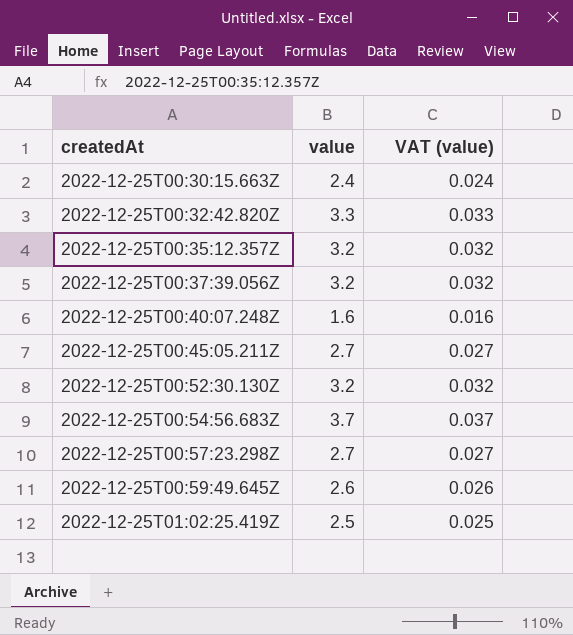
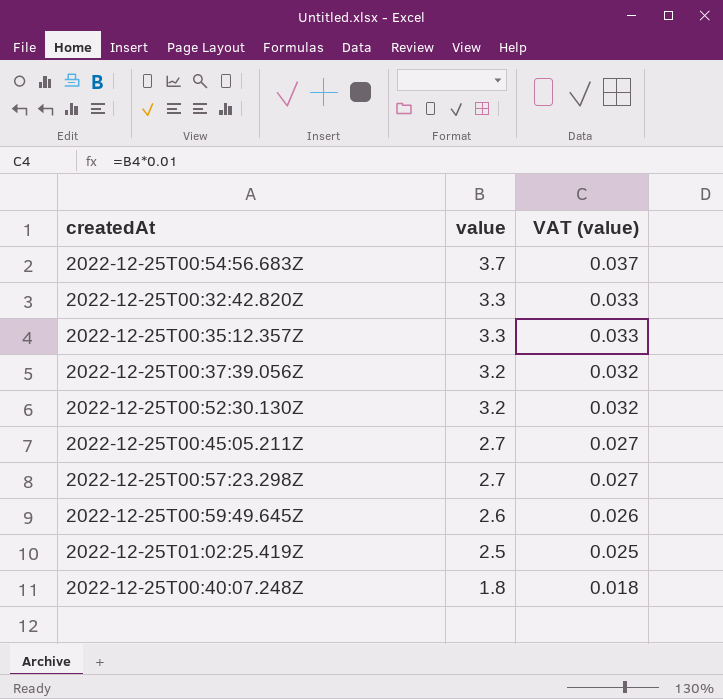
row order: createdAt ascending -> value descending
row 2022-12-25T00:30:15.663Z: 2.4 | 0.024 -> none
2022-12-25T00:35:12.357Z | value: 3.2 -> 3.3
2022-12-25T00:35:12.357Z | VAT (value): 0.032 -> 0.033
2022-12-25T00:40:07.248Z | value: 1.6 -> 1.8
2022-12-25T00:40:07.248Z | VAT (value): 0.016 -> 0.018

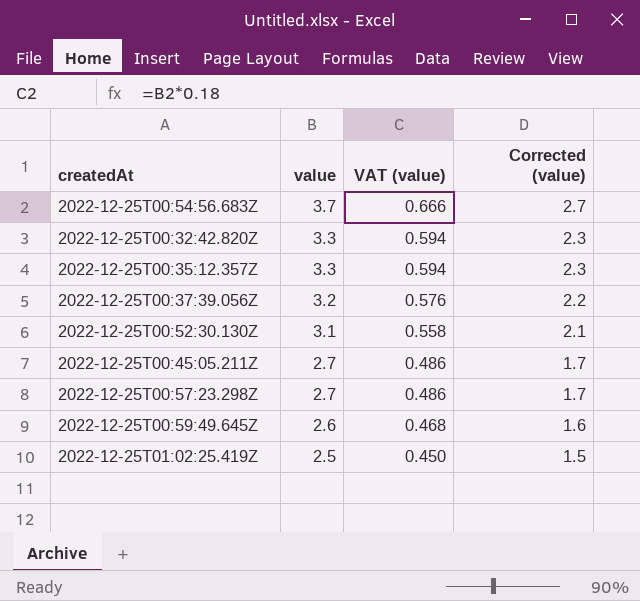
column VAT (value) | formula: [value] * 0.01 -> [value] * 0.18
column Corrected (value) | formula: none -> [value] - 1
row 2022-12-25T00:40:07.248Z: 1.8 | 0.018 -> none
2022-12-25T00:52:30.130Z | value: 3.2 -> 3.1

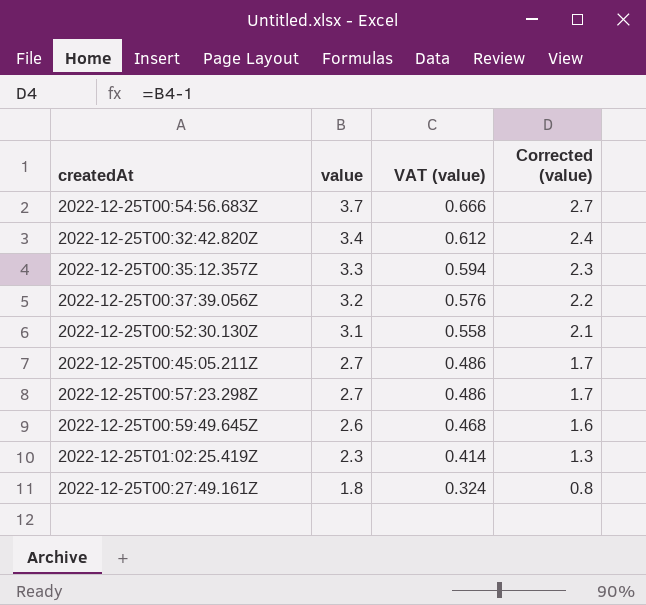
2022-12-25T00:32:42.820Z | value: 3.3 -> 3.4
2022-12-25T00:32:42.820Z | VAT (value): 0.594 -> 0.612
2022-12-25T00:32:42.820Z | Corrected (value): 2.3 -> 2.4
2022-12-25T01:02:25.419Z | value: 2.5 -> 2.3
2022-12-25T01:02:25.419Z | VAT (value): 0.450 -> 0.414
2022-12-25T01:02:25.419Z | Corrected (value): 1.5 -> 1.3
row 2022-12-25T00:27:49.161Z: none -> 1.8 | 0.324 | 0.8

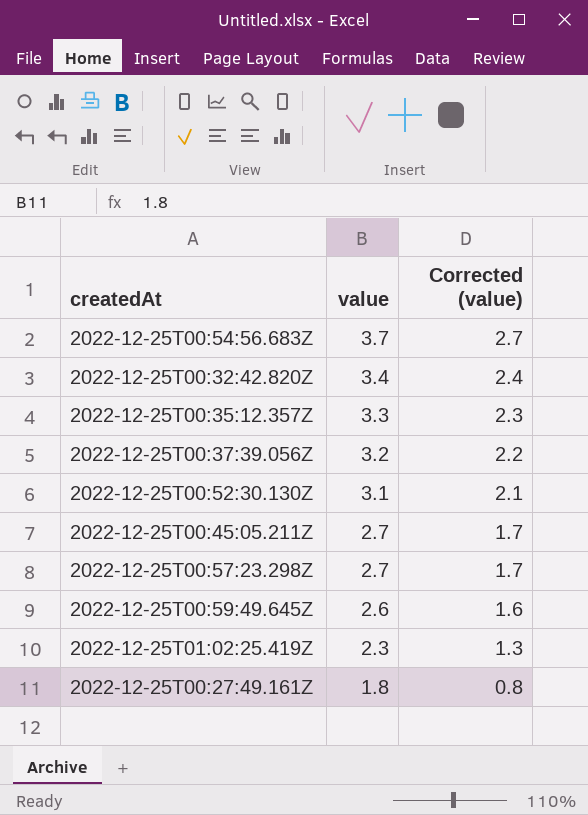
column VAT (value) | formula: [value] * 0.18 -> none

